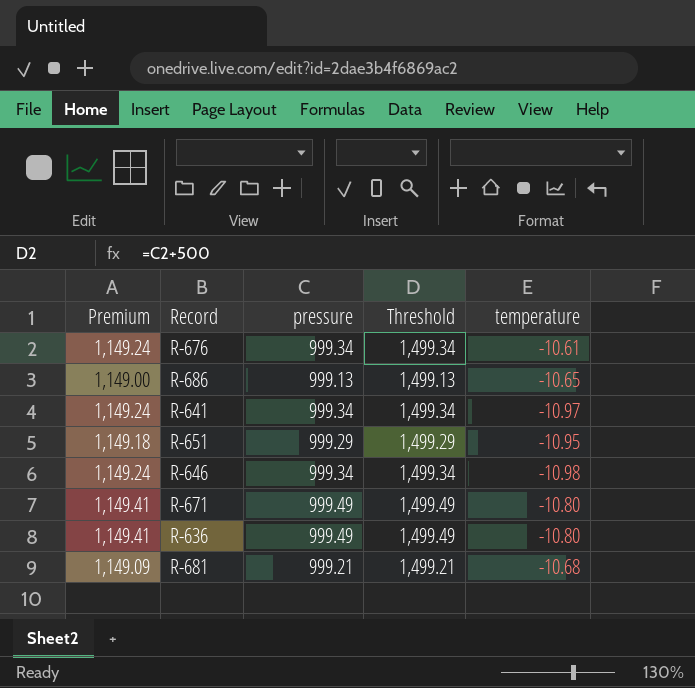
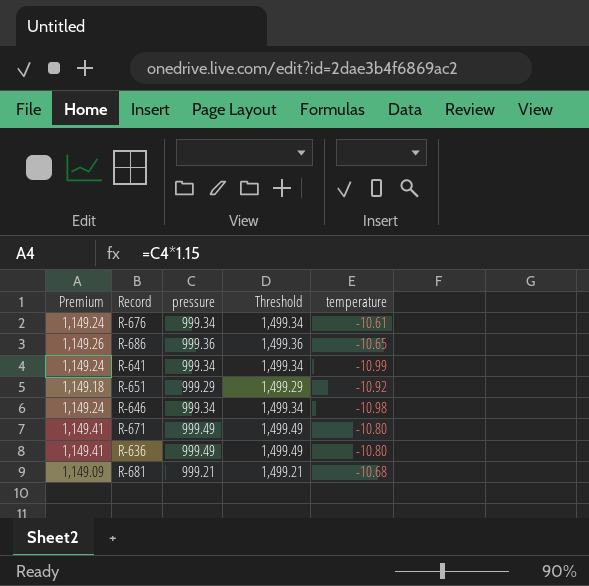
R-686 | Premium: 1,149.00 -> 1,149.26
R-686 | pressure: 999.13 -> 999.36
R-686 | Threshold: 1,499.13 -> 1,499.36
R-641 | temperature: -10.97 -> -10.99
R-651 | temperature: -10.95 -> -10.92

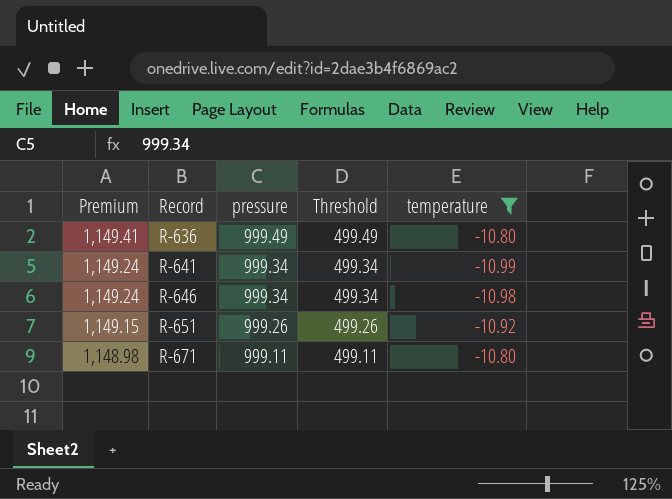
filter: none -> temperature <= -10.80
row order: none -> Premium descending
column Threshold | formula: [pressure] + 500 -> [pressure] - 500
R-651 | Premium: 1,149.18 -> 1,149.15
R-651 | pressure: 999.29 -> 999.26
R-671 | Premium: 1,149.41 -> 1,148.98
R-671 | pressure: 999.49 -> 999.11

